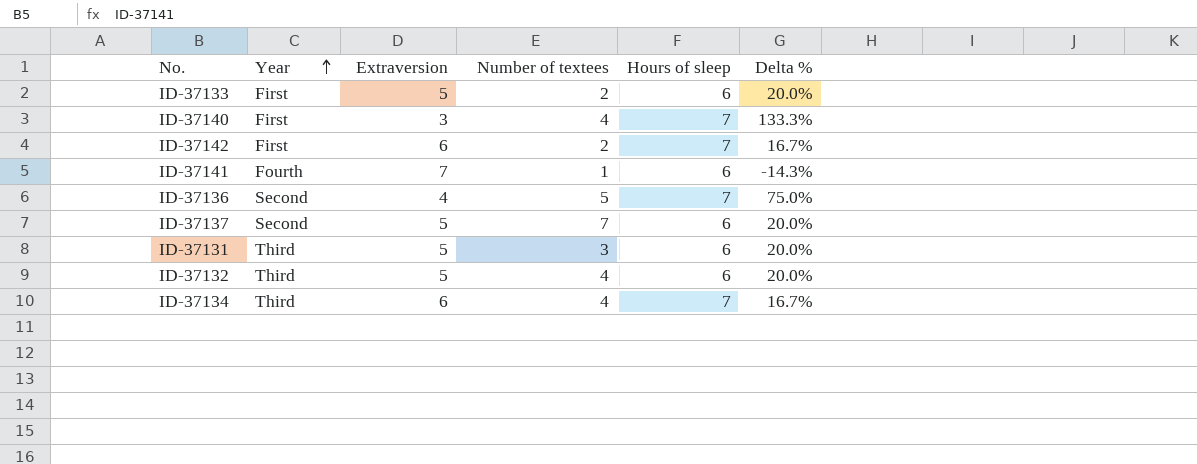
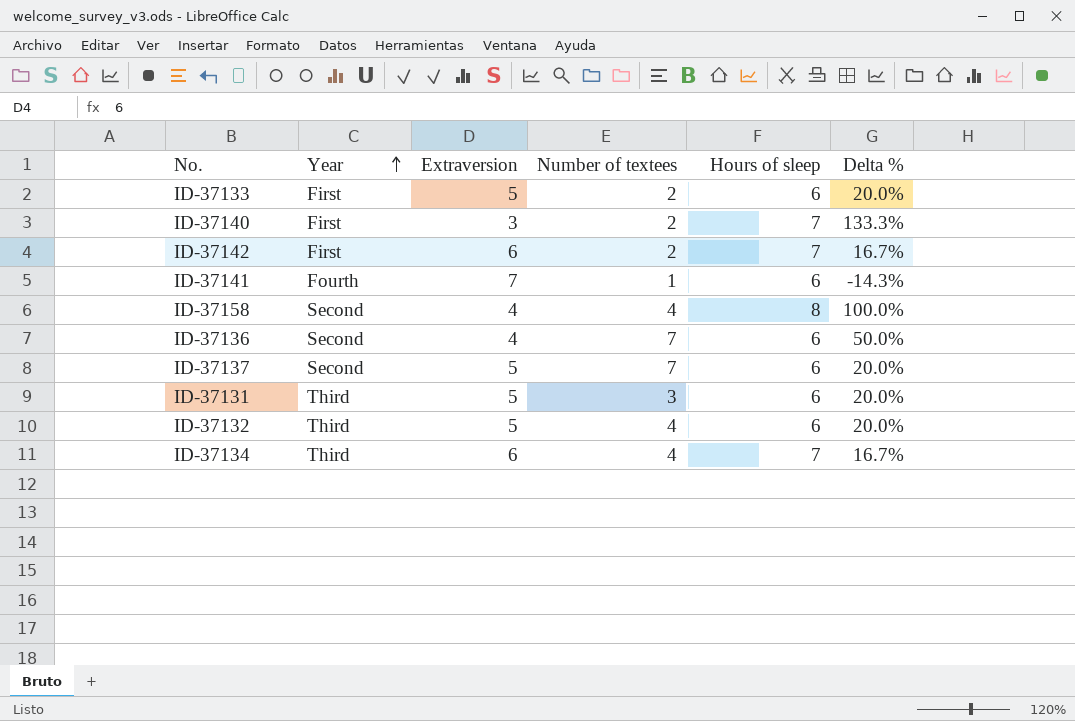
ID-37140 | Number of textees: 4 -> 2
row ID-37158: none -> Second | 4 | 4 | 8 | 100.0%
ID-37136 | Number of textees: 5 -> 7
ID-37136 | Hours of sleep: 7 -> 6
ID-37136 | Delta %: 75.0% -> 50.0%

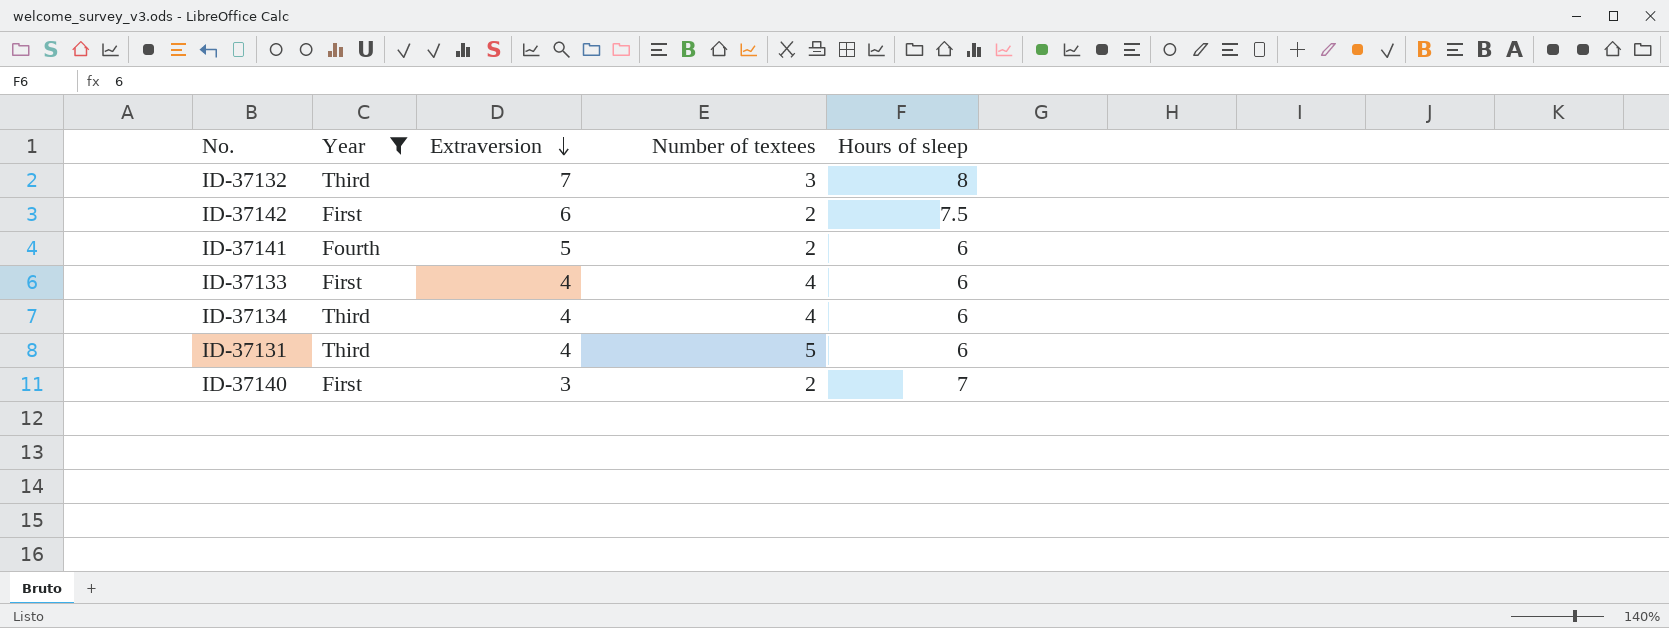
filter: none -> Year != Second
row order: Year ascending -> Extraversion descending
column Delta % | formula: ([Hours of sleep] - [Extraversion]) / [Extraversion] -> none
ID-37132 | Extraversion: 5 -> 7
ID-37132 | Number of textees: 4 -> 3
ID-37132 | Hours of sleep: 6 -> 8
ID-37142 | Hours of sleep: 7 -> 7.5
ID-37141 | Extraversion: 7 -> 5
ID-37141 | Number of textees: 1 -> 2
ID-37133 | Extraversion: 5 -> 4
ID-37133 | Number of textees: 2 -> 4
ID-37134 | Extraversion: 6 -> 4
ID-37134 | Hours of sleep: 7 -> 6
ID-37131 | Extraversion: 5 -> 4
ID-37131 | Number of textees: 3 -> 5

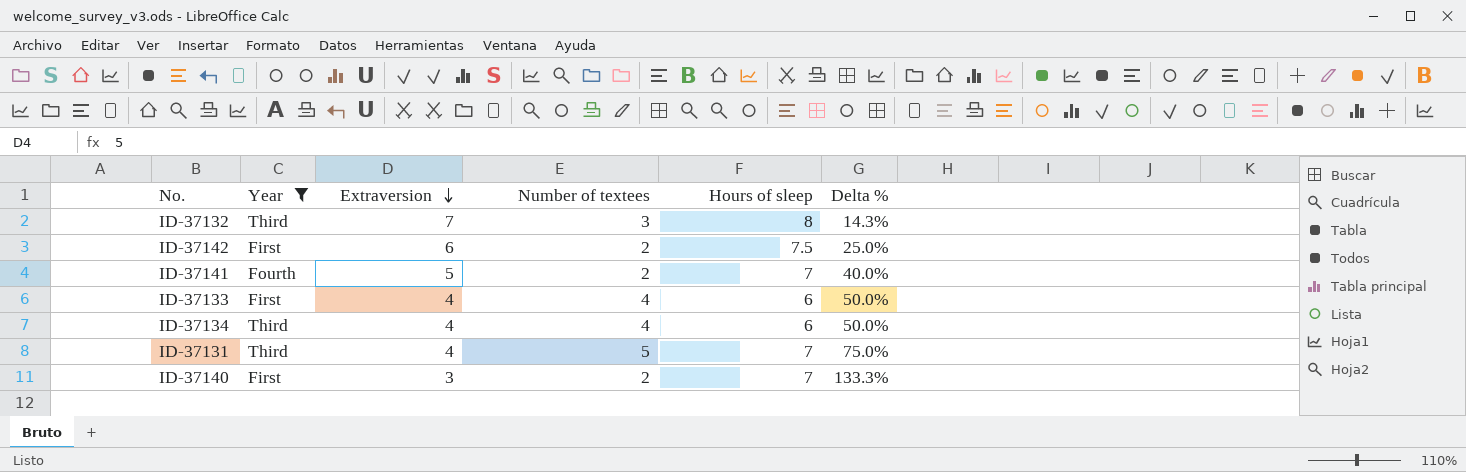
column Delta % | formula: none -> ([Hours of sleep] - [Extraversion]) / [Extraversion]
ID-37141 | Hours of sleep: 6 -> 7
ID-37131 | Hours of sleep: 6 -> 7

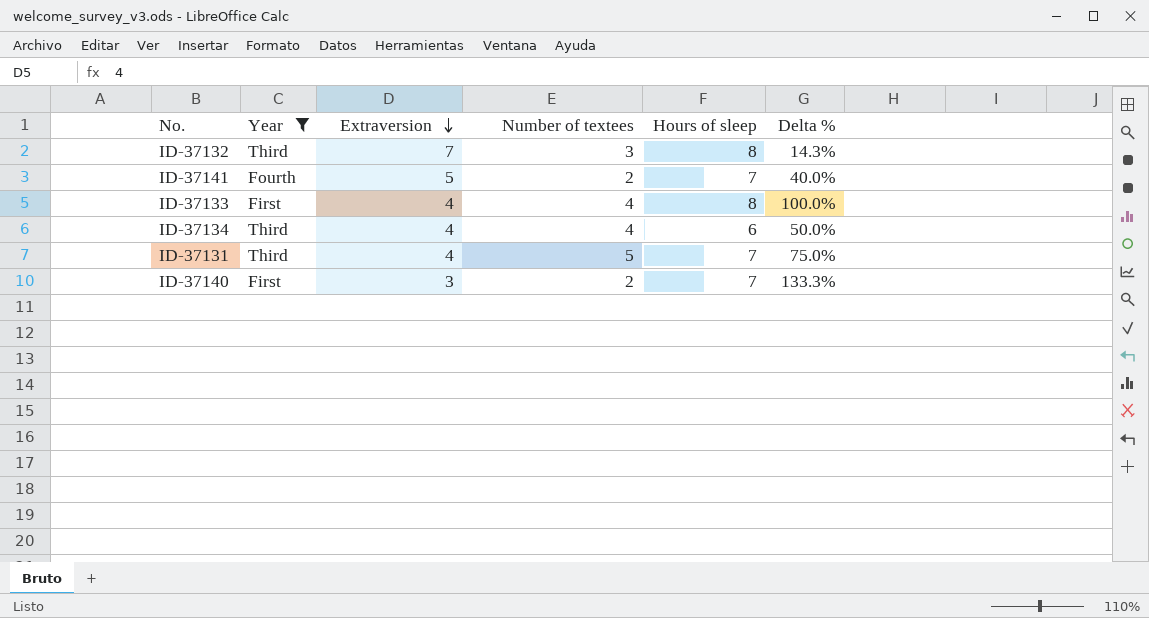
row ID-37142: First | 6 | 2 | 7.5 | 25.0% -> none
ID-37133 | Hours of sleep: 6 -> 8
ID-37133 | Delta %: 50.0% -> 100.0%

